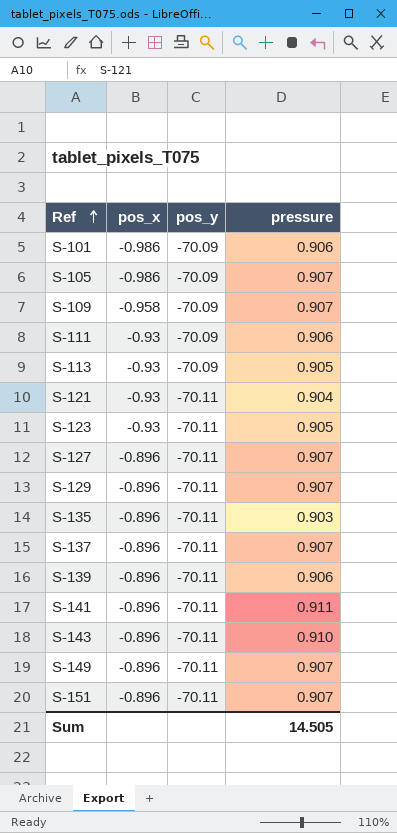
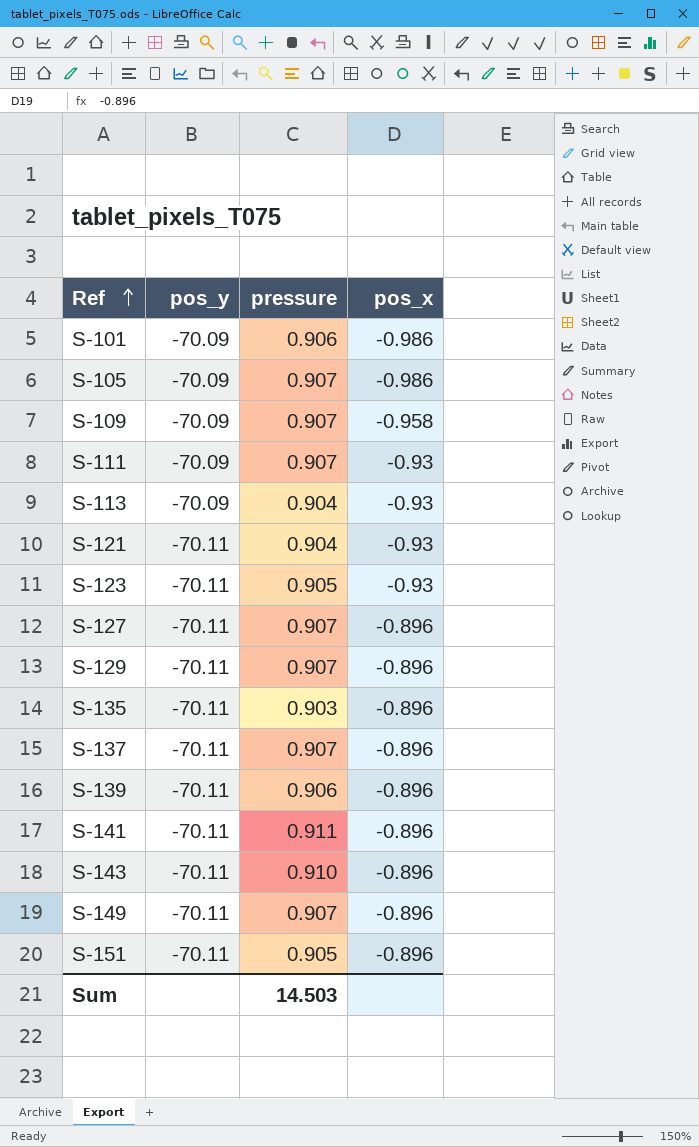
column pos_x | position: 2 -> 4
S-111 | pressure: 0.906 -> 0.907
S-113 | pressure: 0.905 -> 0.904
S-151 | pressure: 0.907 -> 0.905
Sum | pressure: 14.505 -> 14.503

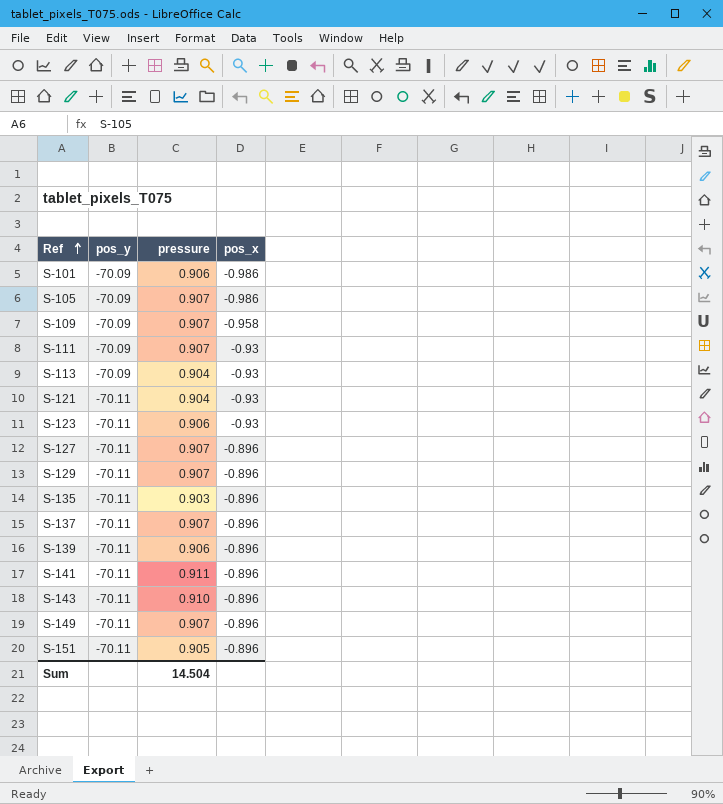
S-123 | pressure: 0.905 -> 0.906
Sum | pressure: 14.503 -> 14.504

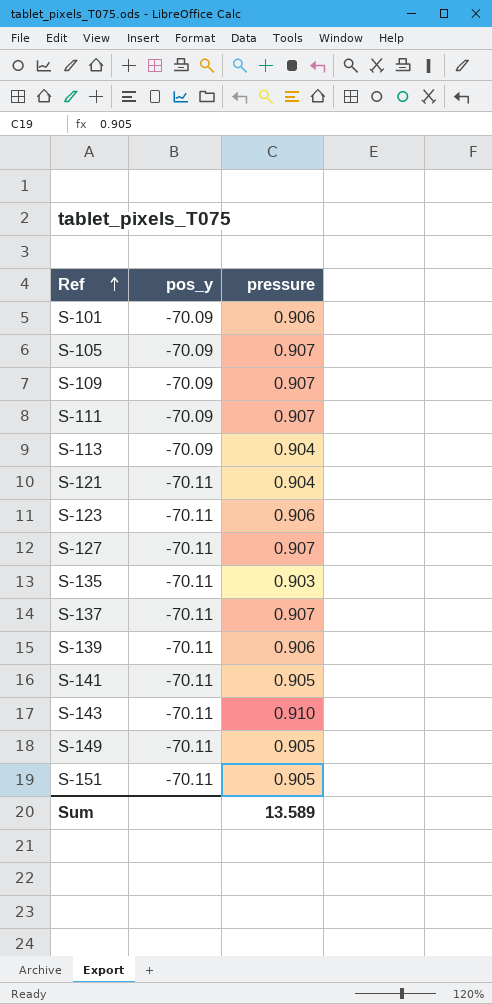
column pos_x | position: 4 -> none
row S-129: -70.11 | 0.907 | -0.896 -> none
S-141 | pressure: 0.911 -> 0.905
S-149 | pressure: 0.907 -> 0.905
Sum | pressure: 14.504 -> 13.589

